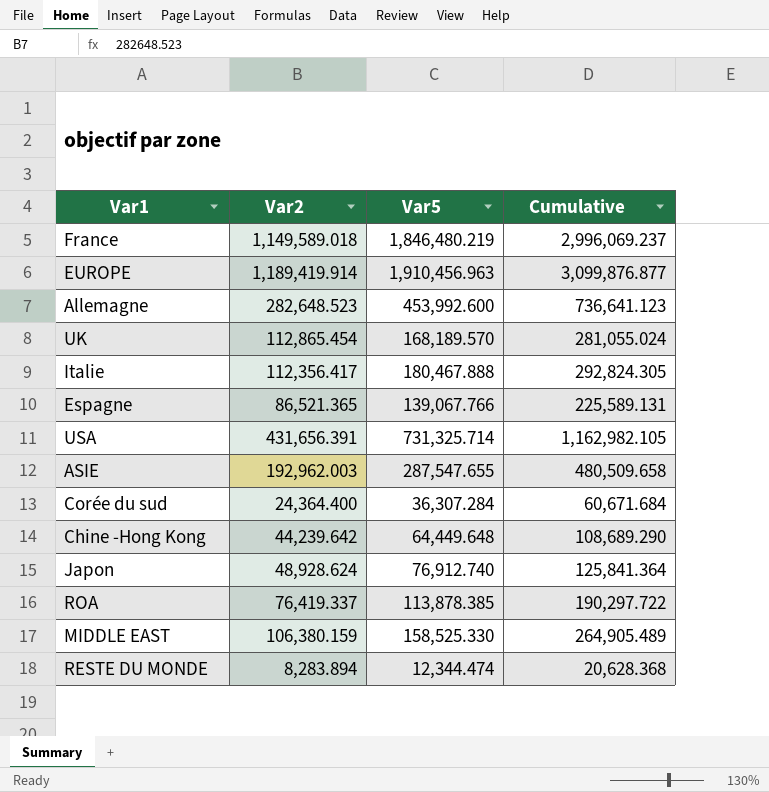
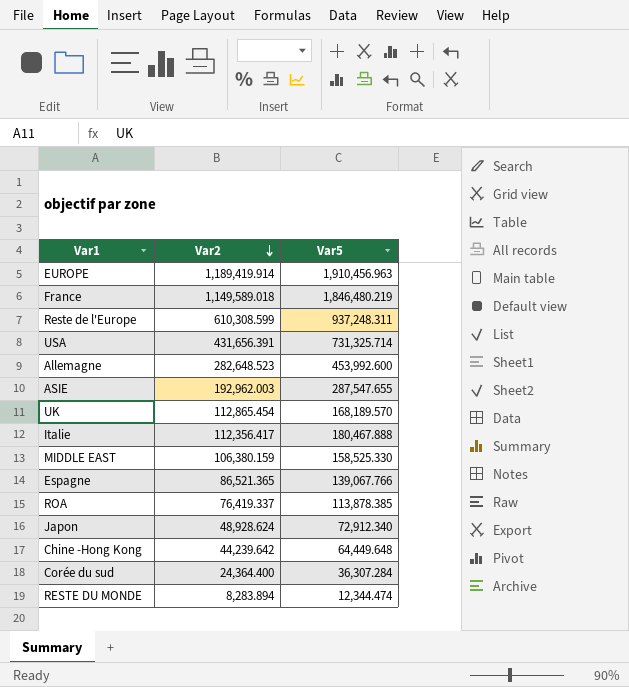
row order: none -> Var2 descending
column Cumulative | formula: [Var2] + [Var5] -> none
row Reste de l'Europe: none -> 610,308.599 | 937,248.311
Japon | Var5: 76,912.740 -> 72,912.340

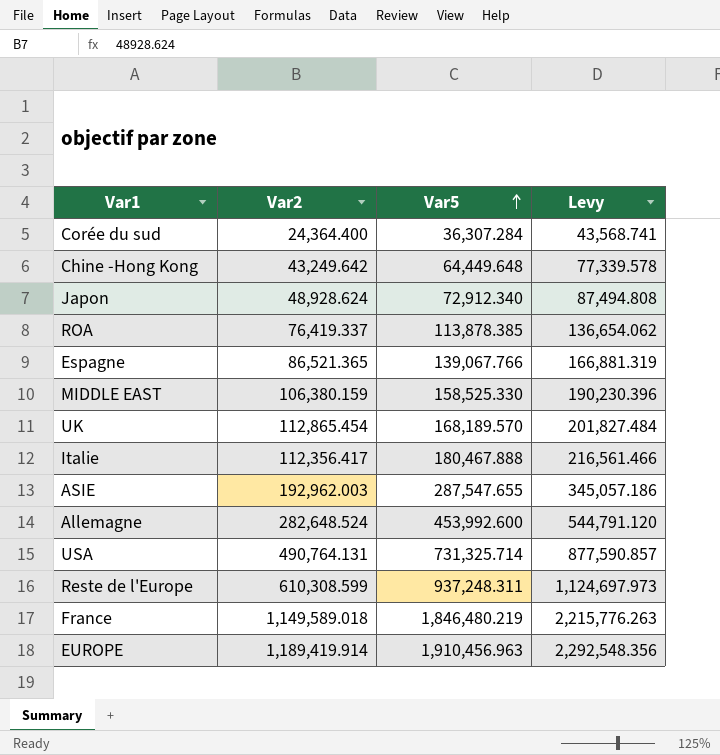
row order: Var2 descending -> Var5 ascending
column Levy | formula: none -> [Var5] * 1.2
row RESTE DU MONDE: 8,283.894 | 12,344.474 -> none
Chine -Hong Kong | Var2: 44,239.642 -> 43,249.642
Allemagne | Var2: 282,648.523 -> 282,648.524
USA | Var2: 431,656.391 -> 490,764.131

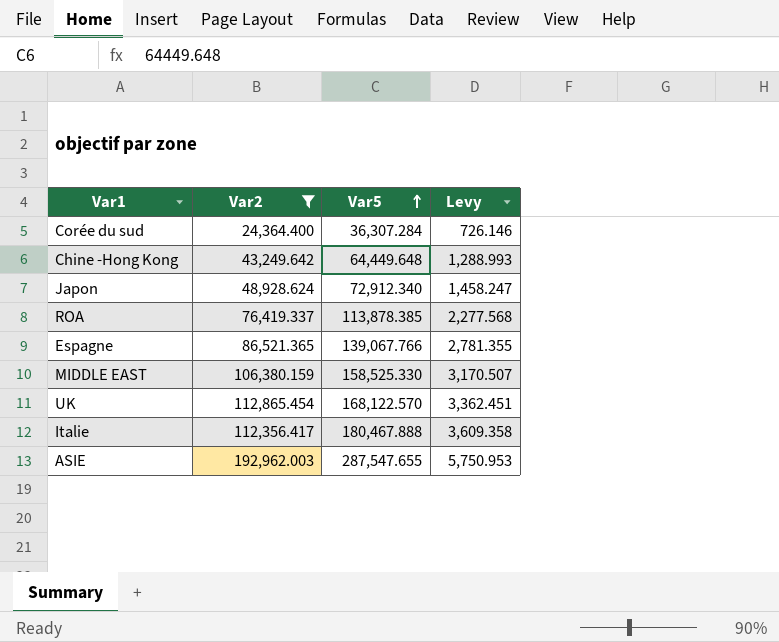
filter: none -> Var2 <= 192,962.003
column Levy | formula: [Var5] * 1.2 -> [Var5] * 0.02
UK | Var5: 168,189.570 -> 168,122.570

